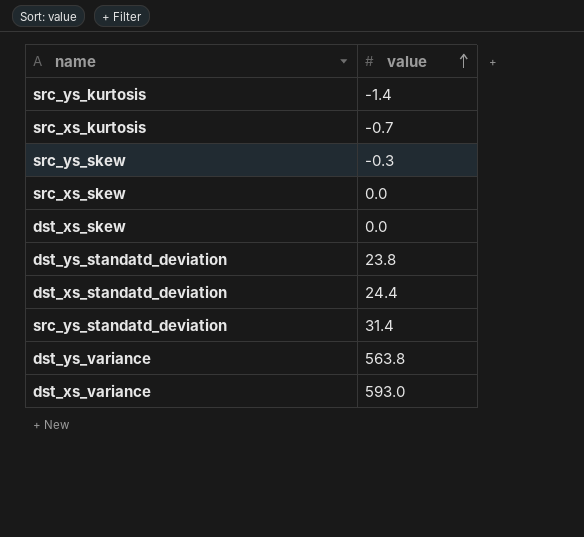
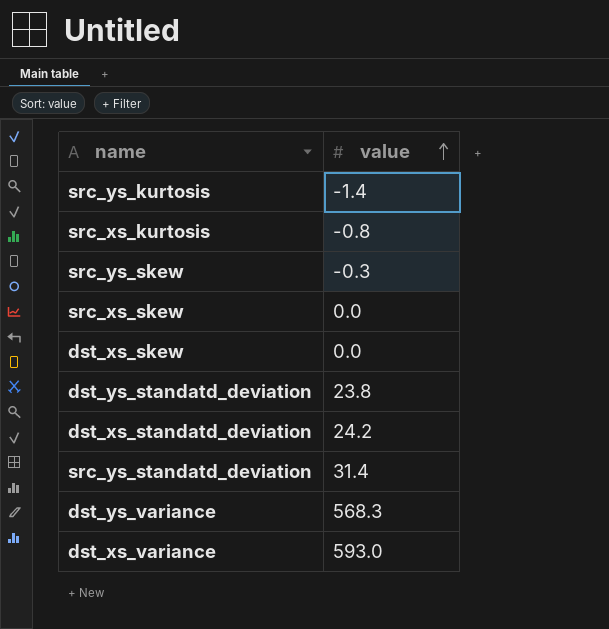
src_xs_kurtosis | value: -0.7 -> -0.8
dst_xs_standatd_deviation | value: 24.4 -> 24.2
dst_ys_variance | value: 563.8 -> 568.3

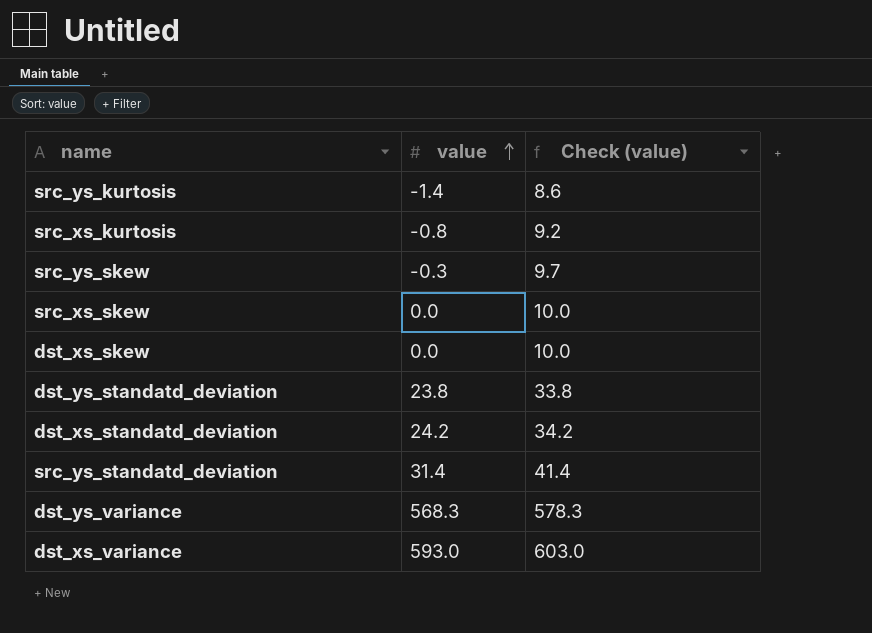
column Check (value) | formula: none -> [value] + 10

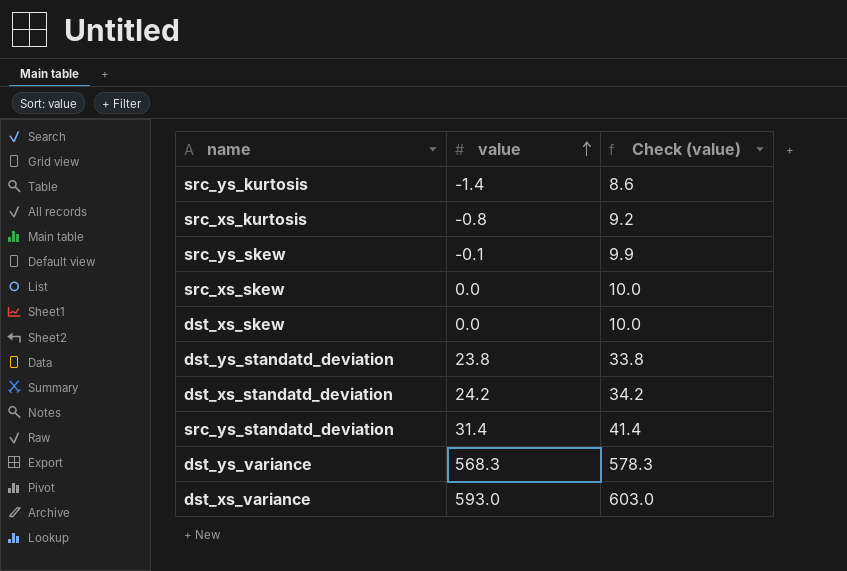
src_ys_skew | value: -0.3 -> -0.1
src_ys_skew | Check (value): 9.7 -> 9.9

